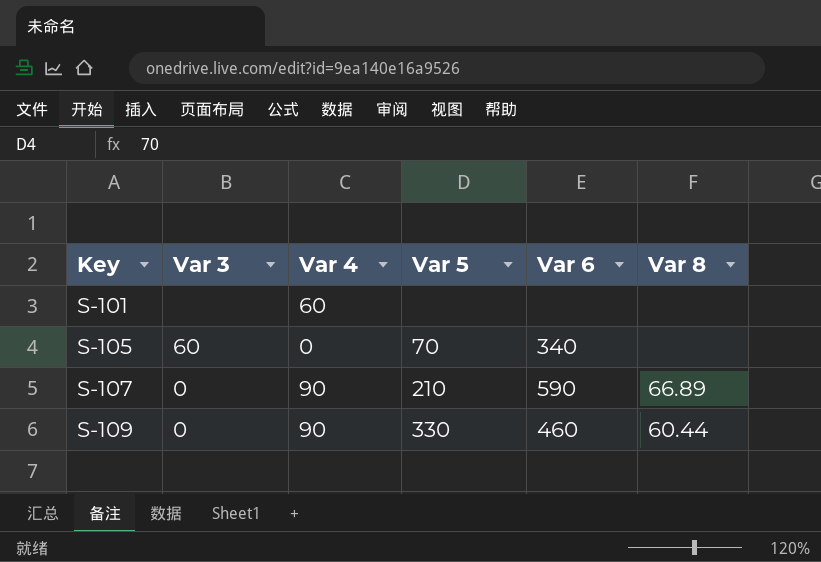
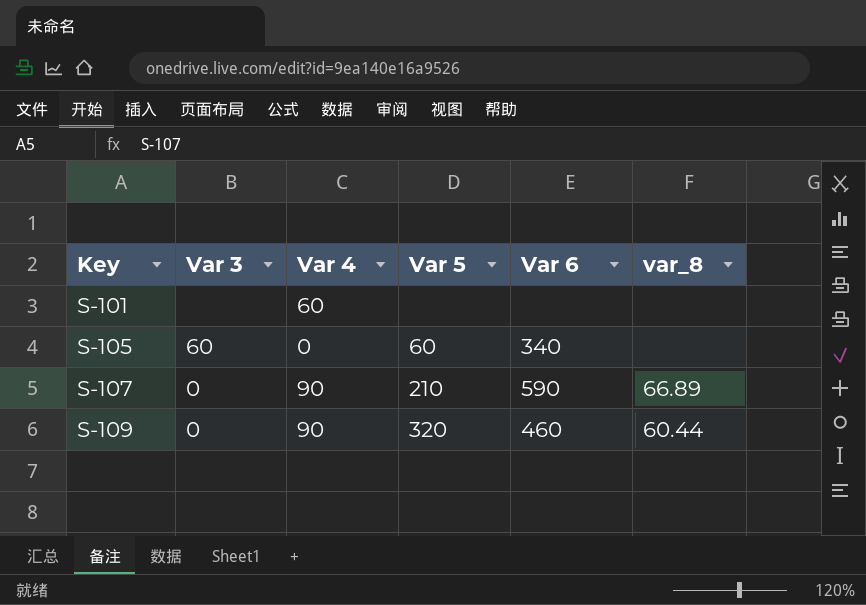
column name: Var 8 -> var_8
S-105 | Var 5: 70 -> 60
S-109 | Var 5: 330 -> 320

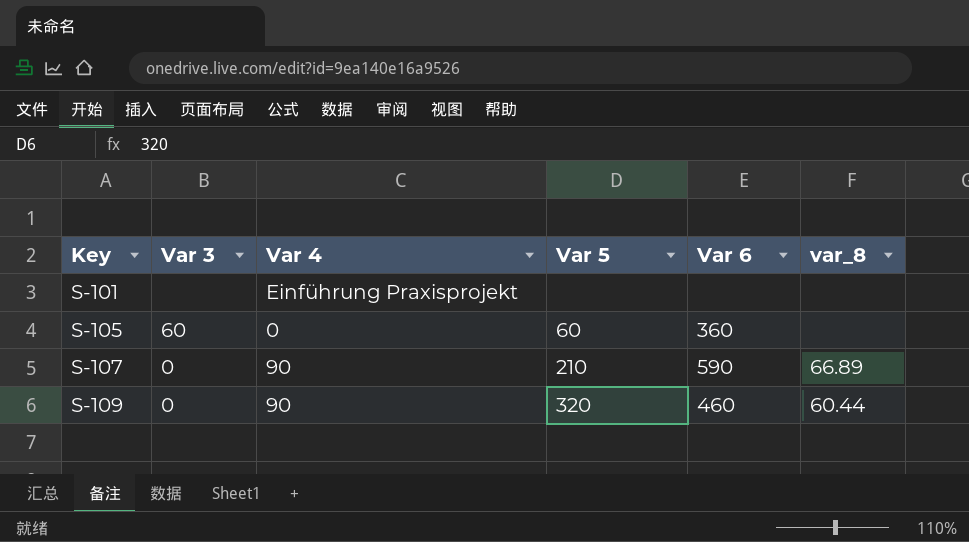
S-101 | Var 4: 60 -> Einführung Praxisprojekt
S-105 | Var 6: 340 -> 360

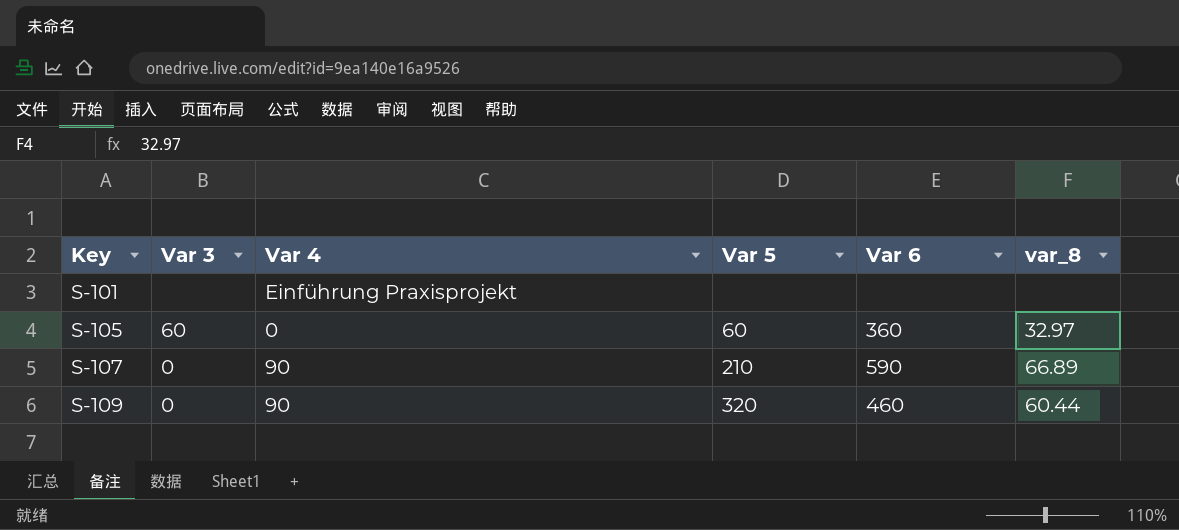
S-105 | var_8: none -> 32.97

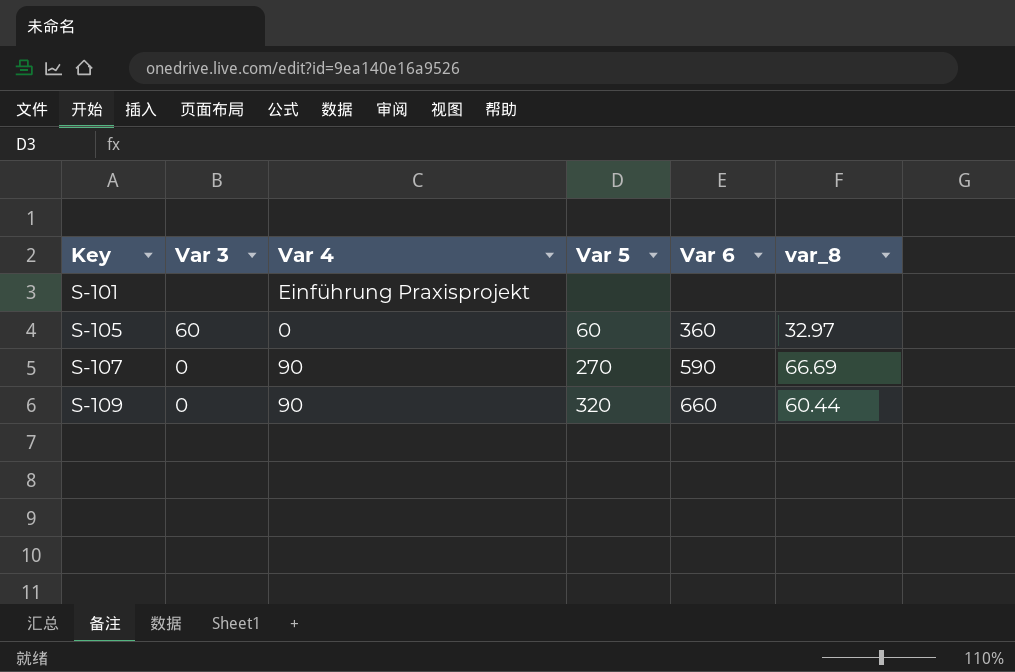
S-107 | Var 5: 210 -> 270
S-107 | var_8: 66.89 -> 66.69
S-109 | Var 6: 460 -> 660

